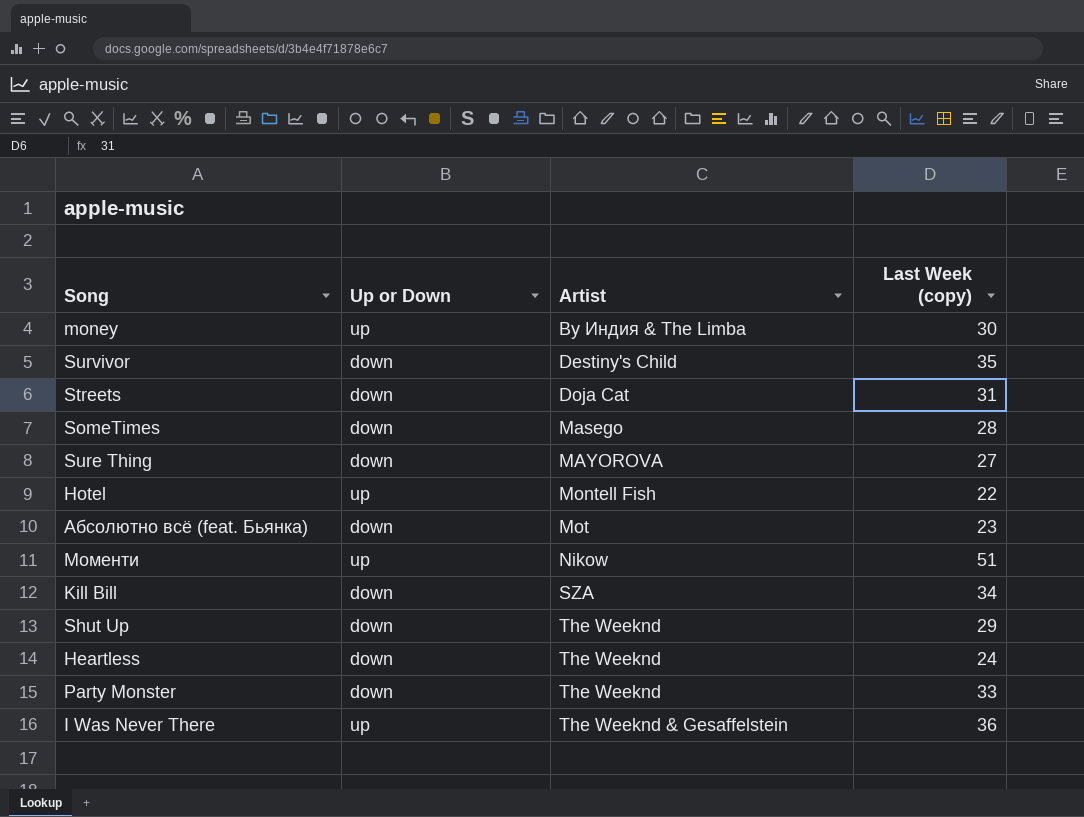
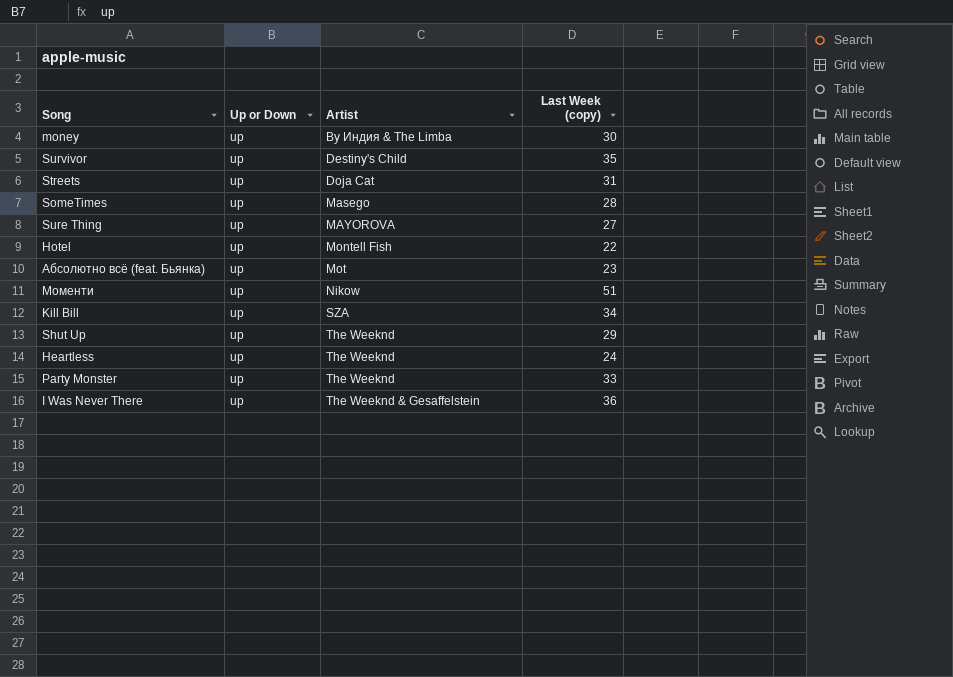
Survivor | Up or Down: down -> up
Streets | Up or Down: down -> up
SomeTimes | Up or Down: down -> up
Sure Thing | Up or Down: down -> up
Абсолютно всё (feat. Бьянка) | Up or Down: down -> up
Kill Bill | Up or Down: down -> up
Shut Up | Up or Down: down -> up
Heartless | Up or Down: down -> up
Party Monster | Up or Down: down -> up

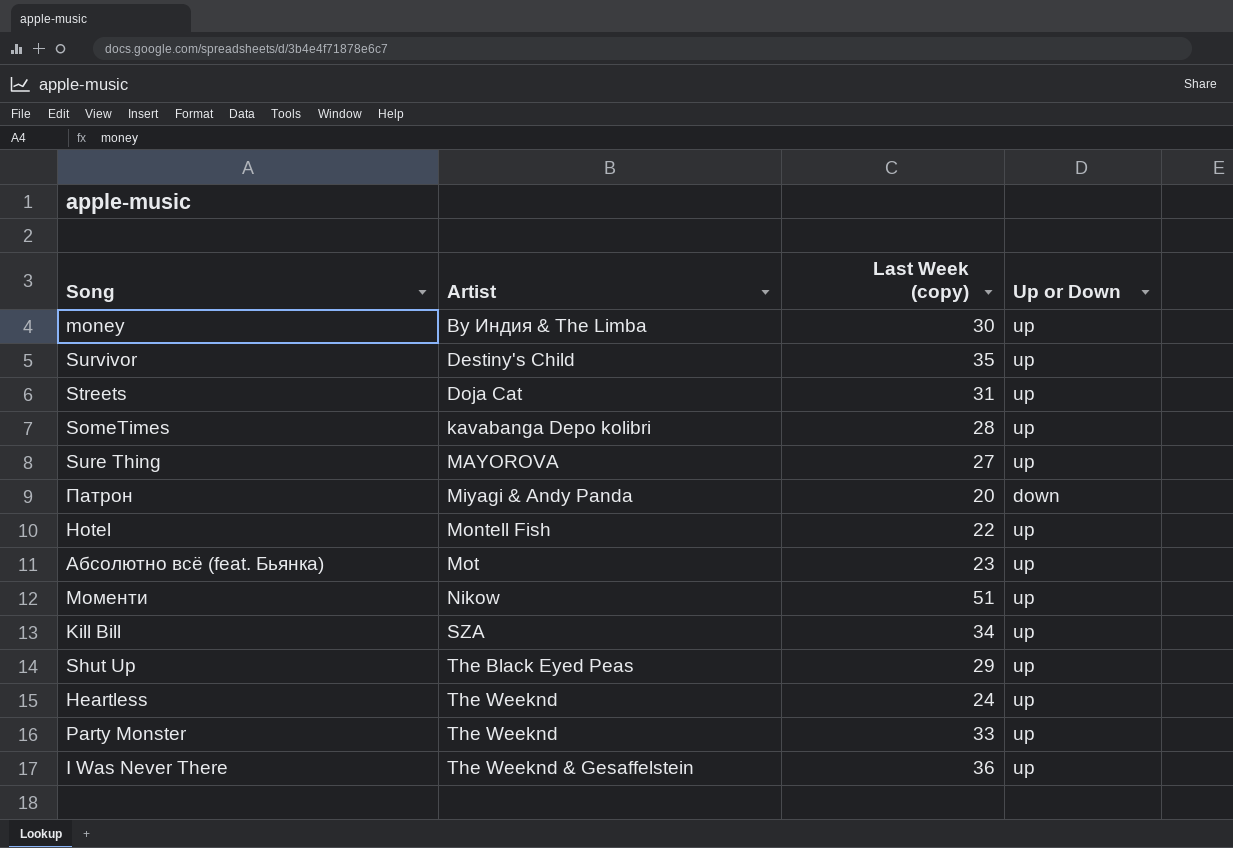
column Up or Down | position: 2 -> 4
SomeTimes | Artist: Masego -> kavabanga Depo kolibri
row Патрон: none -> Miyagi & Andy Panda | 20 | down
Shut Up | Artist: The Weeknd -> The Black Eyed Peas

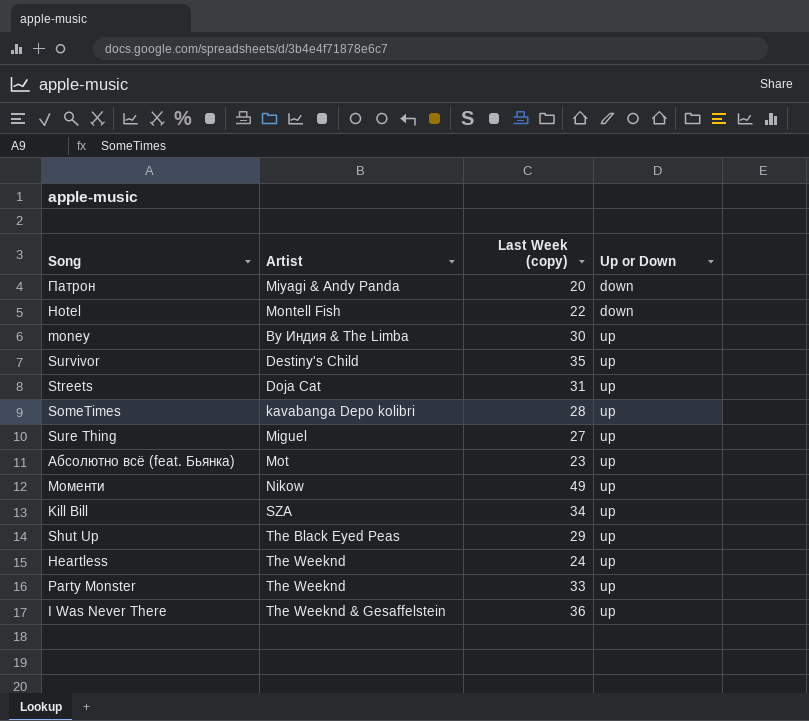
row order: Artist ascending -> Up or Down ascending
Hotel | Up or Down: up -> down
Sure Thing | Artist: MAYOROVA -> Miguel
Моменти | Last Week (copy): 51 -> 49

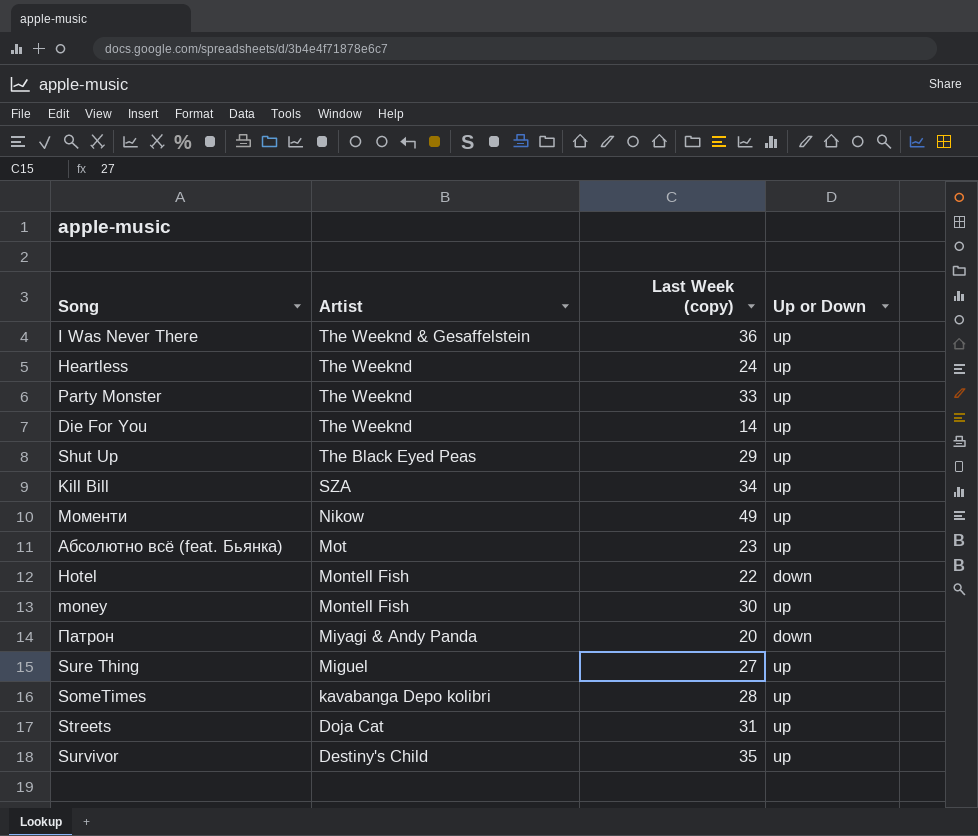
row order: Up or Down ascending -> Artist descending
row Die For You: none -> The Weeknd | 14 | up
money | Artist: By Индия & The Limba -> Montell Fish

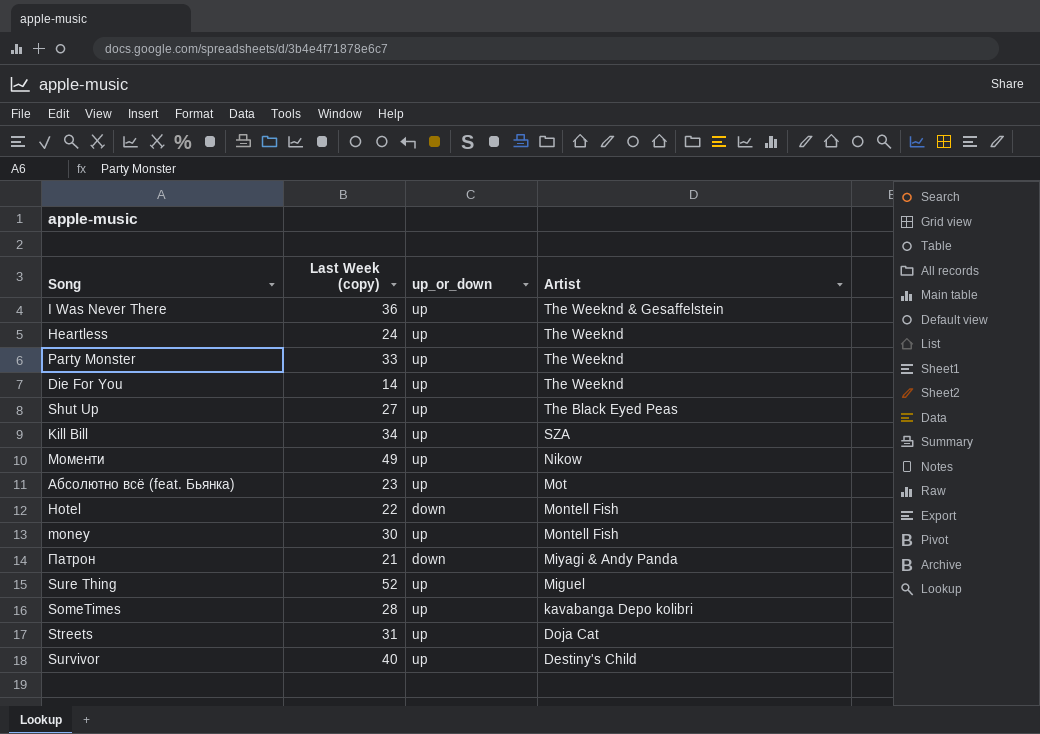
column name: Up or Down -> up_or_down
column Artist | position: 2 -> 4
Shut Up | Last Week (copy): 29 -> 27
Патрон | Last Week (copy): 20 -> 21
Sure Thing | Last Week (copy): 27 -> 52
Survivor | Last Week (copy): 35 -> 40

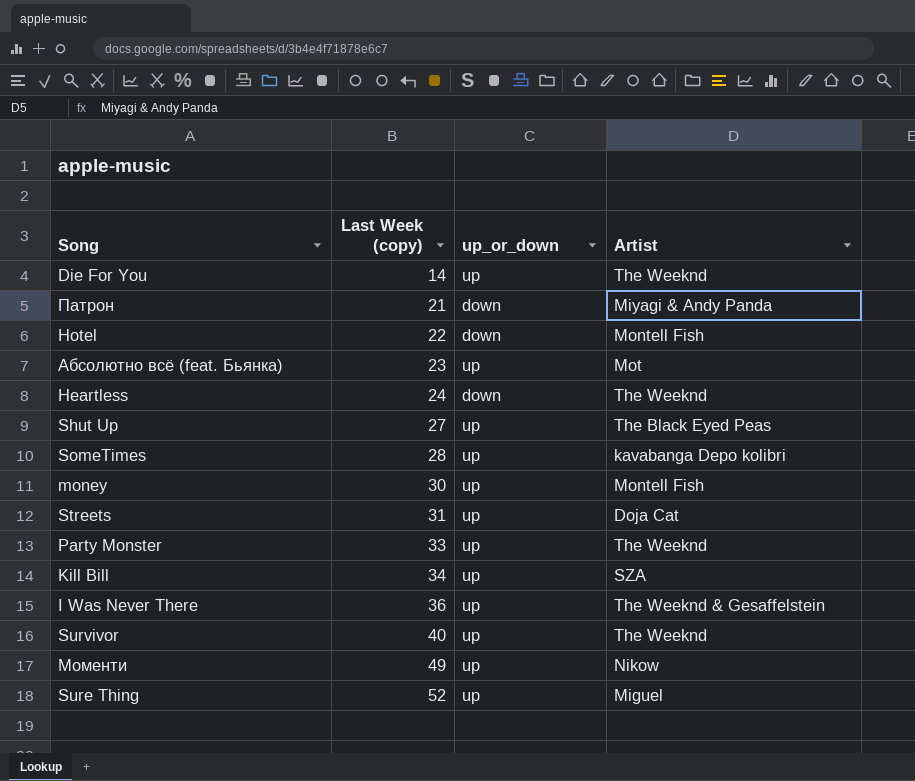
row order: Artist descending -> Last Week (copy) ascending
Heartless | up_or_down: up -> down
Survivor | Artist: Destiny's Child -> The Weeknd

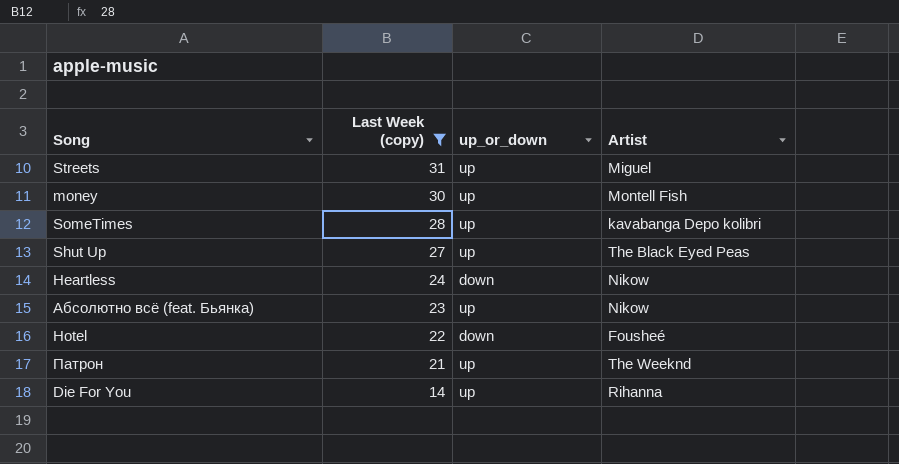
filter: none -> Last Week (copy) <= 31
row order: Last Week (copy) ascending -> Last Week (copy) descending
Streets | Artist: Doja Cat -> Miguel
Heartless | Artist: The Weeknd -> Nikow
Абсолютно всё (feat. Бьянка) | Artist: Mot -> Nikow
Hotel | Artist: Montell Fish -> Fousheé
Патрон | up_or_down: down -> up
Патрон | Artist: Miyagi & Andy Panda -> The Weeknd
Die For You | Artist: The Weeknd -> Rihanna

